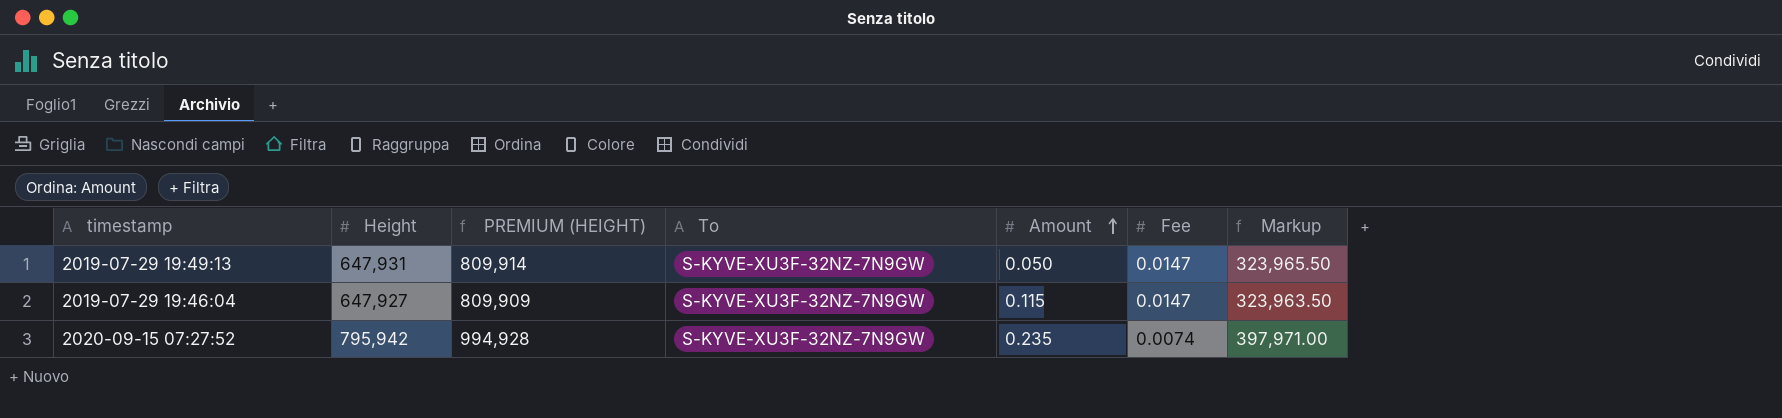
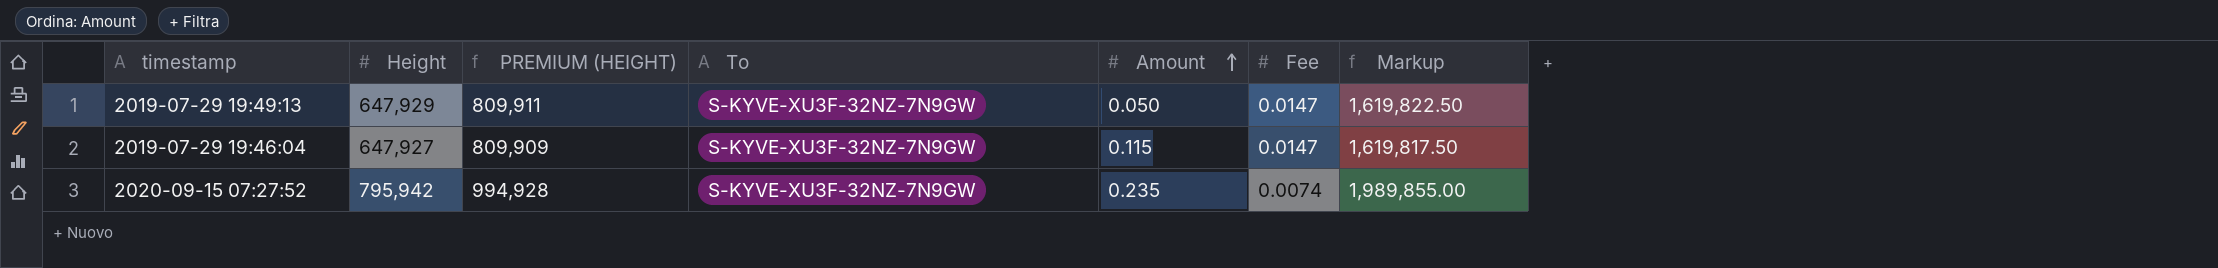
column Markup | formula: [Height] * 0.5 -> [Height] * 2.5
2019-07-29 19:49:13 | Height: 647,931 -> 647,929
2019-07-29 19:49:13 | PREMIUM (HEIGHT): 809,914 -> 809,911

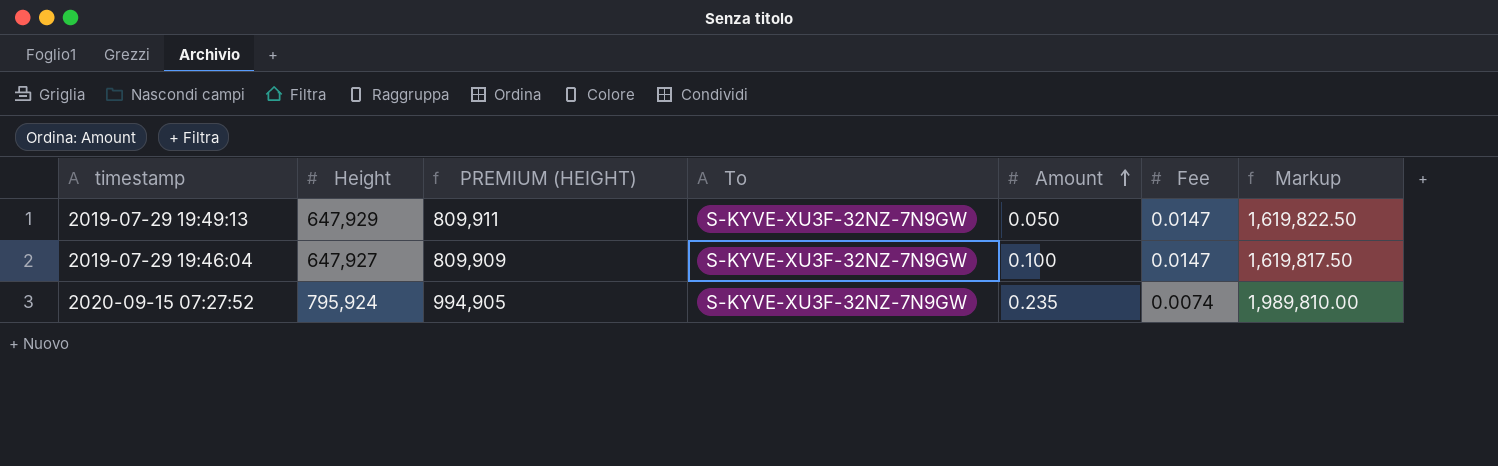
2019-07-29 19:46:04 | Amount: 0.115 -> 0.100
2020-09-15 07:27:52 | Height: 795,942 -> 795,924
2020-09-15 07:27:52 | PREMIUM (HEIGHT): 994,928 -> 994,905
2020-09-15 07:27:52 | Markup: 1,989,855.00 -> 1,989,810.00

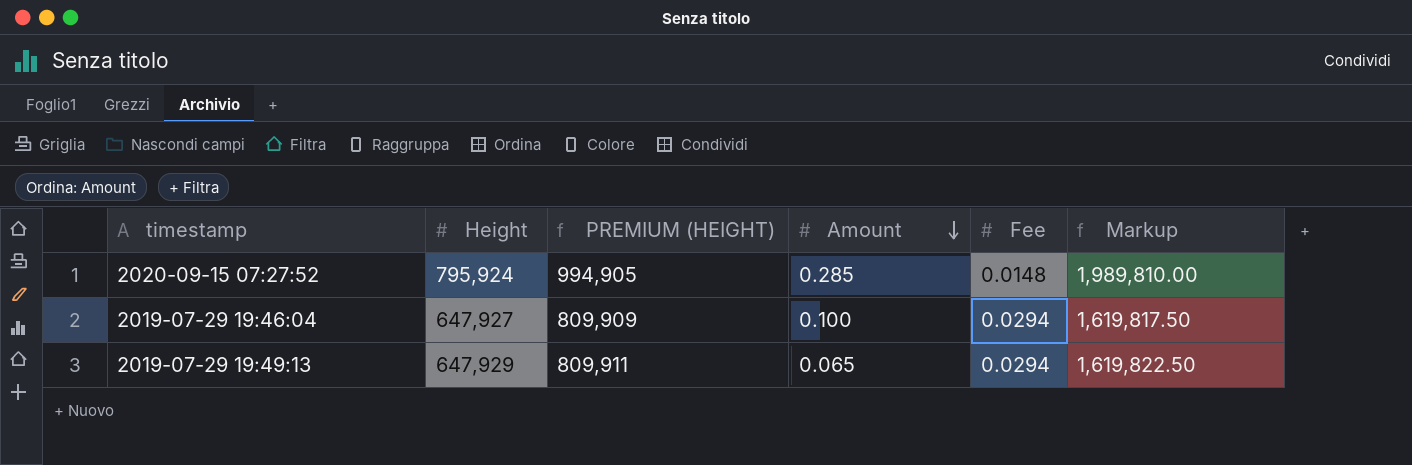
row order: Amount ascending -> Amount descending
column To | position: 4 -> none
2020-09-15 07:27:52 | Amount: 0.235 -> 0.285
2020-09-15 07:27:52 | Fee: 0.0074 -> 0.0148
2019-07-29 19:46:04 | Fee: 0.0147 -> 0.0294
2019-07-29 19:49:13 | Amount: 0.050 -> 0.065
2019-07-29 19:49:13 | Fee: 0.0147 -> 0.0294

